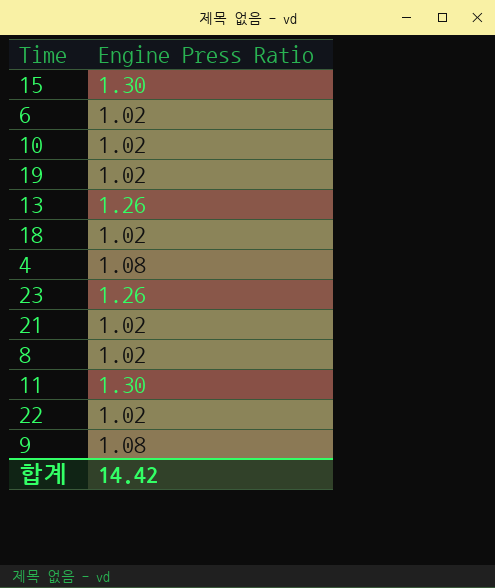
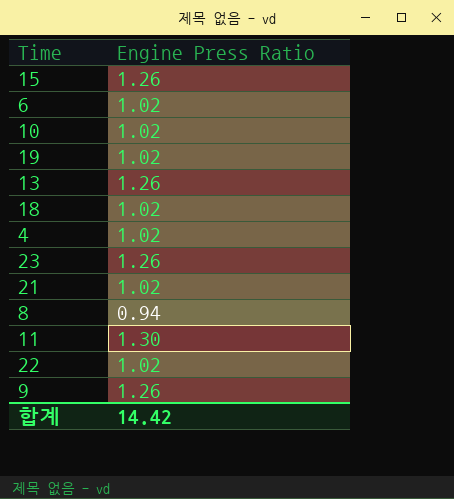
15 | Engine Press Ratio: 1.30 -> 1.26
4 | Engine Press Ratio: 1.08 -> 1.02
8 | Engine Press Ratio: 1.02 -> 0.94
9 | Engine Press Ratio: 1.08 -> 1.26

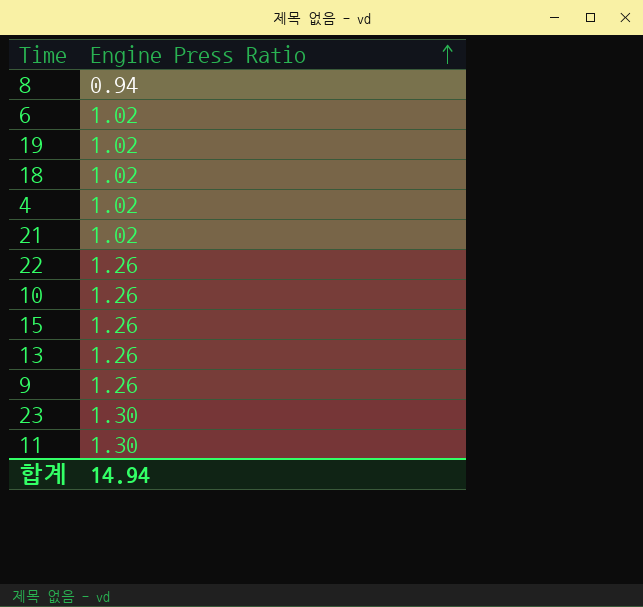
row order: none -> Engine Press Ratio ascending
22 | Engine Press Ratio: 1.02 -> 1.26
10 | Engine Press Ratio: 1.02 -> 1.26
23 | Engine Press Ratio: 1.26 -> 1.30
합계 | Engine Press Ratio: 14.42 -> 14.94

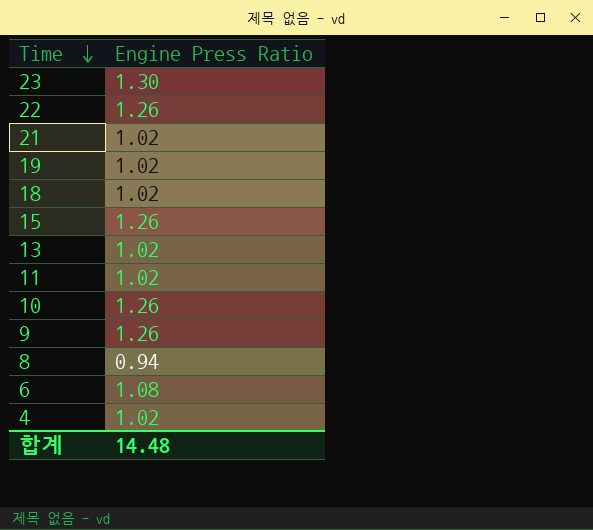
row order: Engine Press Ratio ascending -> Time descending
13 | Engine Press Ratio: 1.26 -> 1.02
11 | Engine Press Ratio: 1.30 -> 1.02
6 | Engine Press Ratio: 1.02 -> 1.08
합계 | Engine Press Ratio: 14.94 -> 14.48

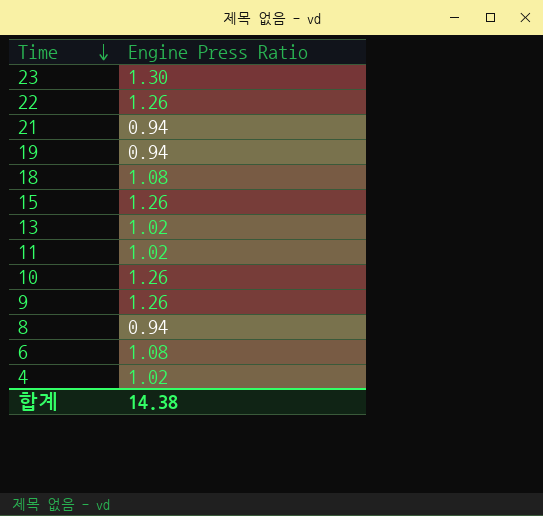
21 | Engine Press Ratio: 1.02 -> 0.94
19 | Engine Press Ratio: 1.02 -> 0.94
18 | Engine Press Ratio: 1.02 -> 1.08
합계 | Engine Press Ratio: 14.48 -> 14.38

